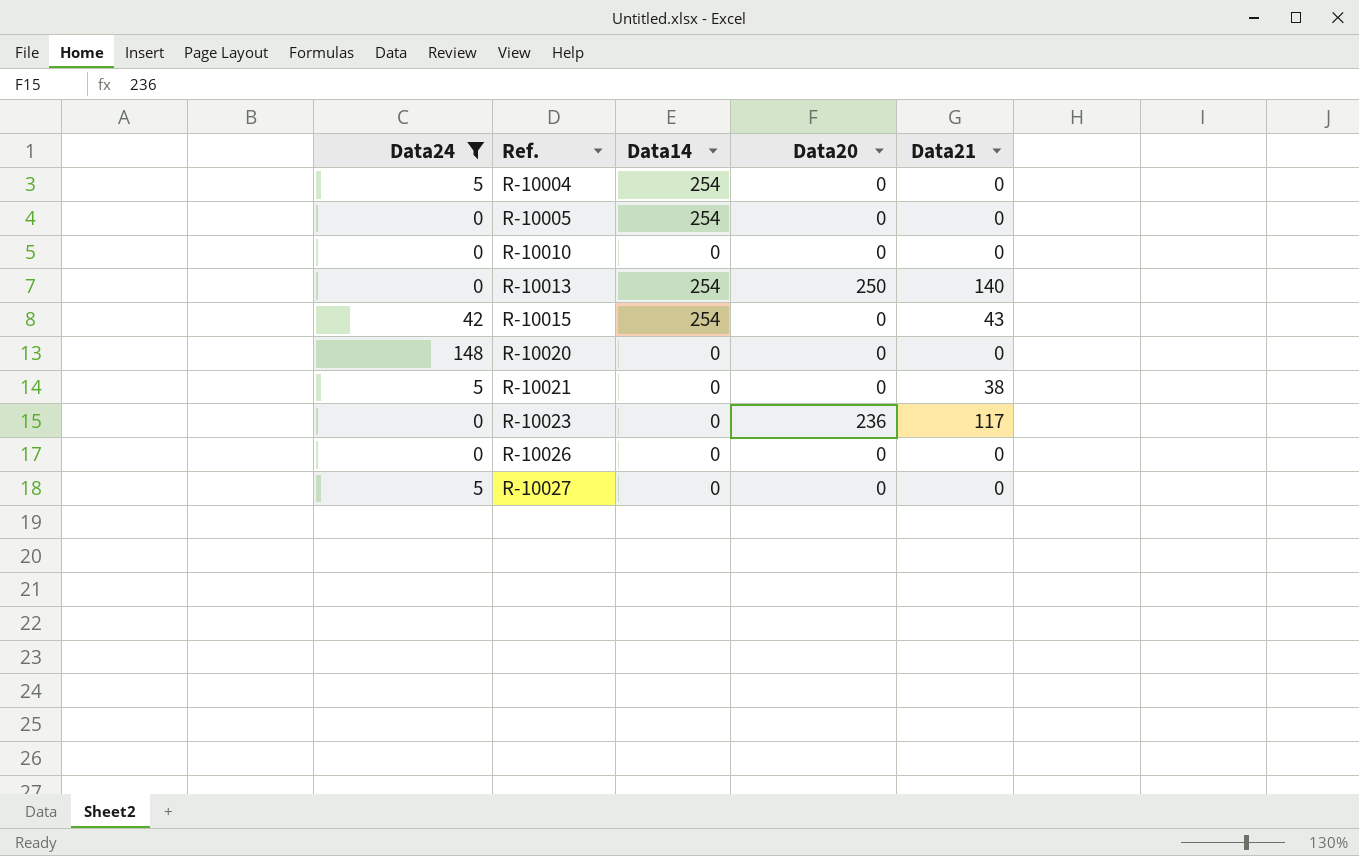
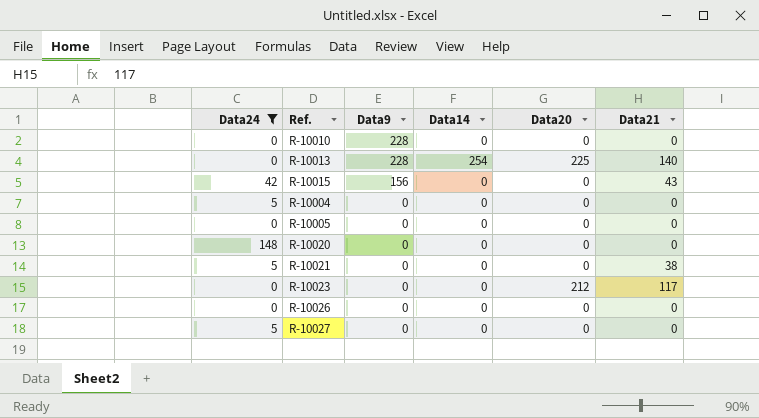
row order: Ref. ascending -> Data9 descending
column Data9 | position: none -> 3
R-10013 | Data20: 250 -> 225
R-10015 | Data14: 254 -> 0
R-10004 | Data14: 254 -> 0
R-10005 | Data14: 254 -> 0
R-10023 | Data20: 236 -> 212

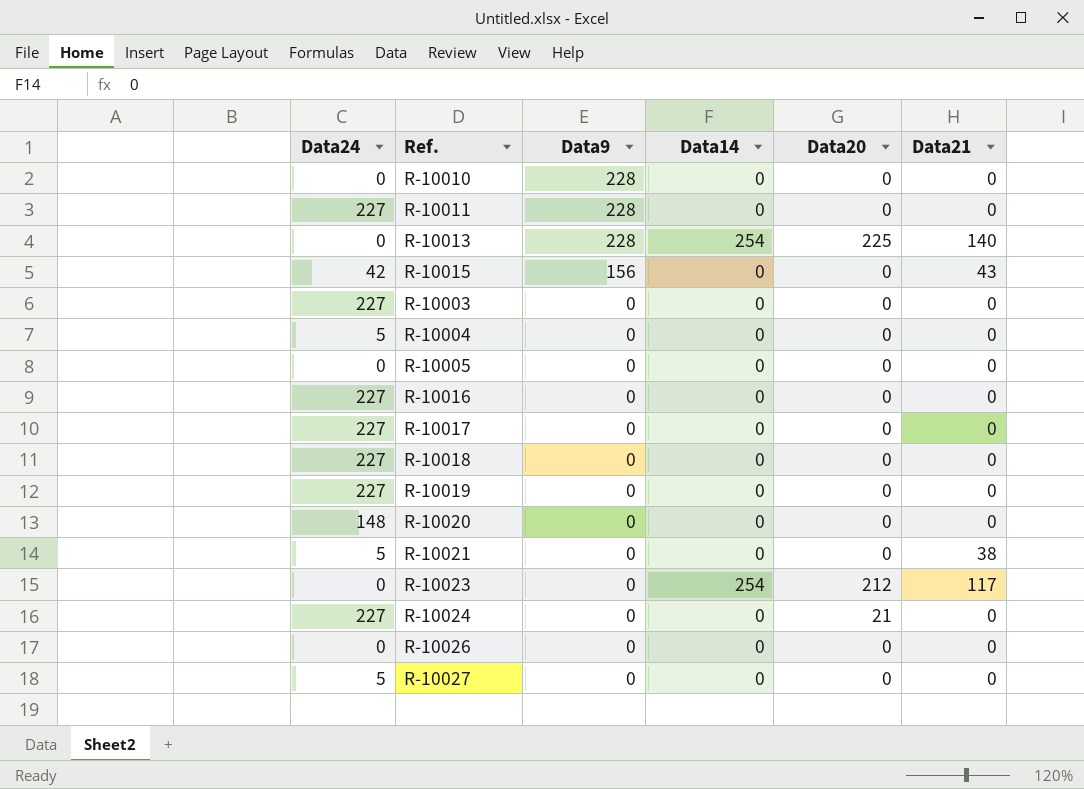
filter: Data24 != 227 -> none
R-10023 | Data14: 0 -> 254

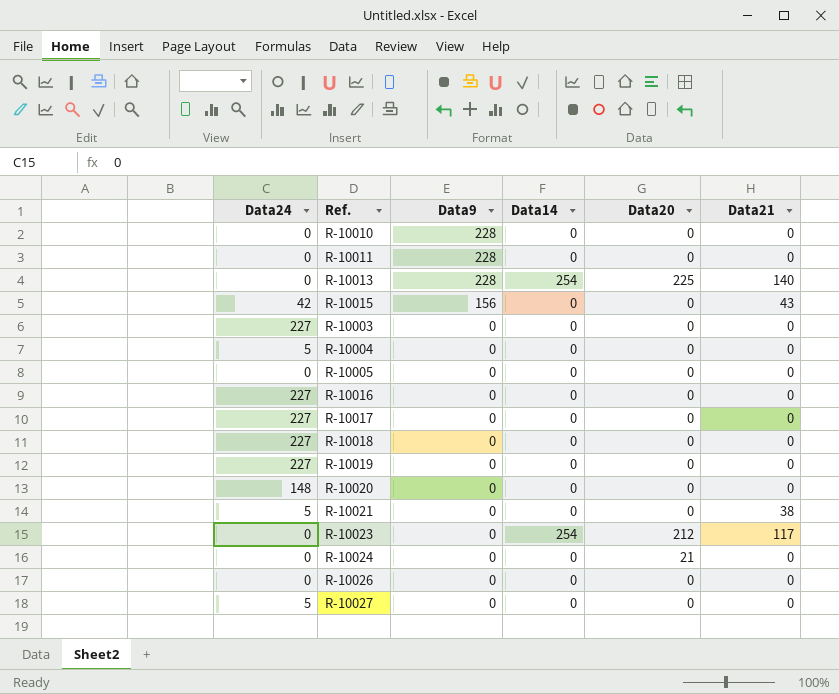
R-10011 | Data24: 227 -> 0
R-10024 | Data24: 227 -> 0

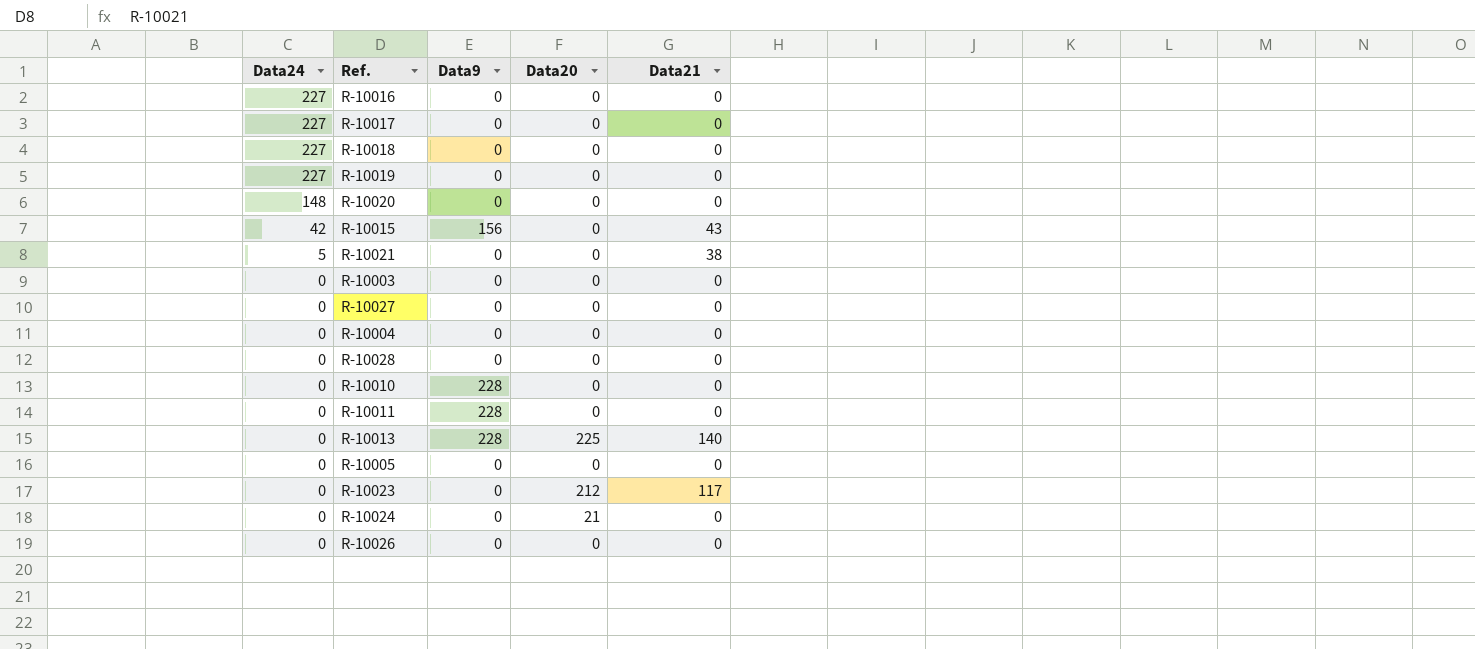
row order: Data9 descending -> Data24 descending
column Data14 | position: 4 -> none
R-10003 | Data24: 227 -> 0
R-10027 | Data24: 5 -> 0
R-10004 | Data24: 5 -> 0
row R-10028: none -> 0 | 0 | 0 | 0

